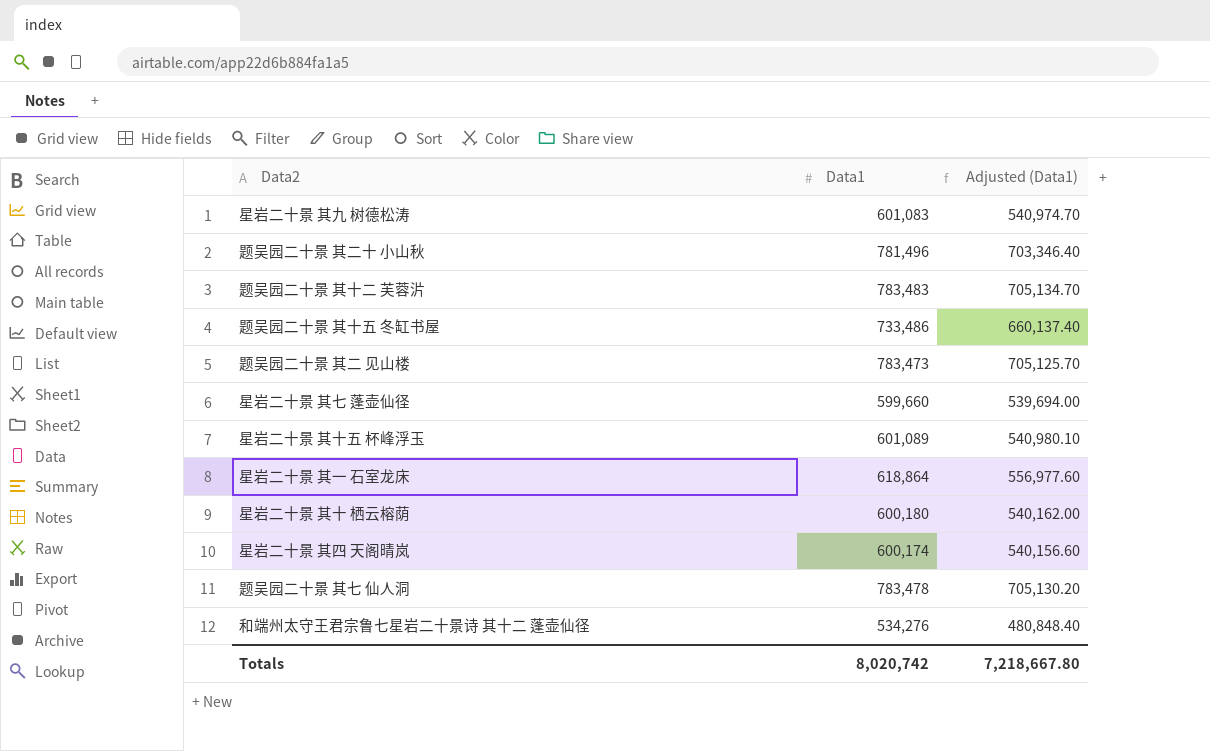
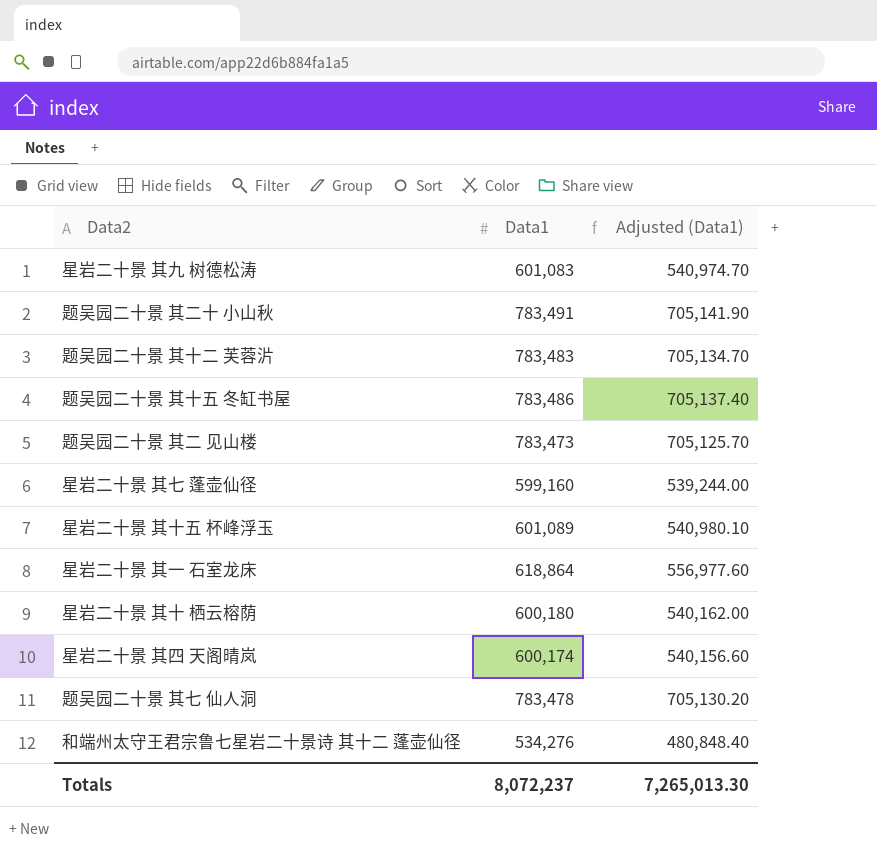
题吴园二十景 其二十 小山秋 | Data1: 781,496 -> 783,491
题吴园二十景 其二十 小山秋 | Adjusted (Data1): 703,346.40 -> 705,141.90
题吴园二十景 其十五 冬缸书屋 | Data1: 733,486 -> 783,486
题吴园二十景 其十五 冬缸书屋 | Adjusted (Data1): 660,137.40 -> 705,137.40
星岩二十景 其七 蓬壶仙径 | Data1: 599,660 -> 599,160
星岩二十景 其七 蓬壶仙径 | Adjusted (Data1): 539,694.00 -> 539,244.00
Totals | Data1: 8,020,742 -> 8,072,237
Totals | Adjusted (Data1): 7,218,667.80 -> 7,265,013.30

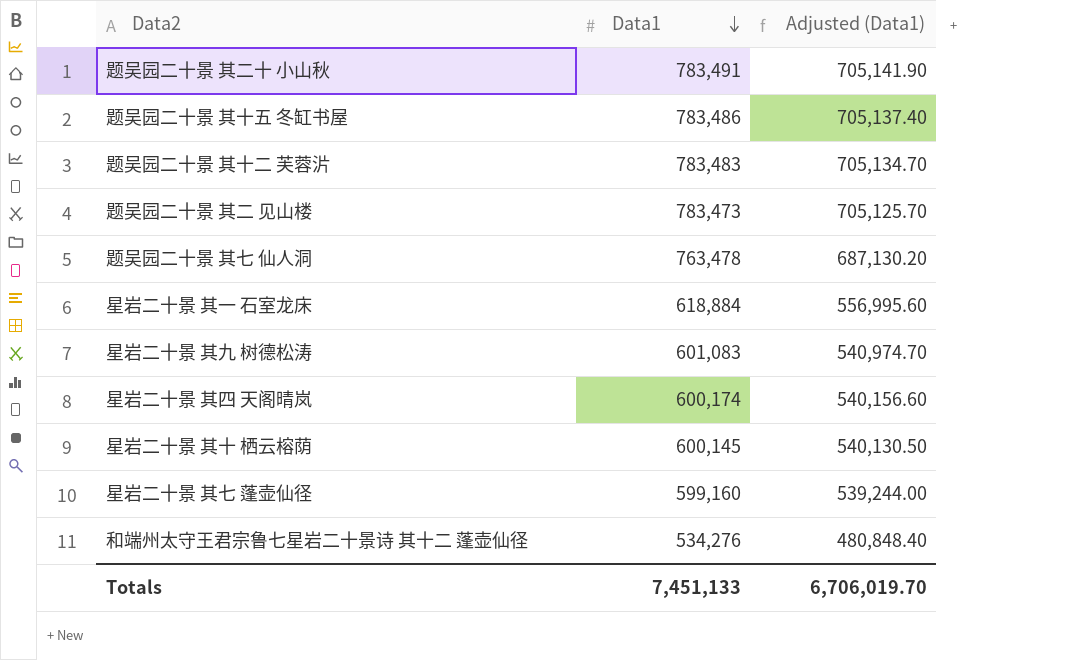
row order: none -> Data1 descending
row 星岩二十景 其十五 杯峰浮玉: 601,089 | 540,980.10 -> none
题吴园二十景 其七 仙人洞 | Data1: 783,478 -> 763,478
题吴园二十景 其七 仙人洞 | Adjusted (Data1): 705,130.20 -> 687,130.20
星岩二十景 其一 石室龙床 | Data1: 618,864 -> 618,884
星岩二十景 其一 石室龙床 | Adjusted (Data1): 556,977.60 -> 556,995.60
星岩二十景 其十 栖云榕荫 | Data1: 600,180 -> 600,145
星岩二十景 其十 栖云榕荫 | Adjusted (Data1): 540,162.00 -> 540,130.50
Totals | Data1: 8,072,237 -> 7,451,133
Totals | Adjusted (Data1): 7,265,013.30 -> 6,706,019.70

